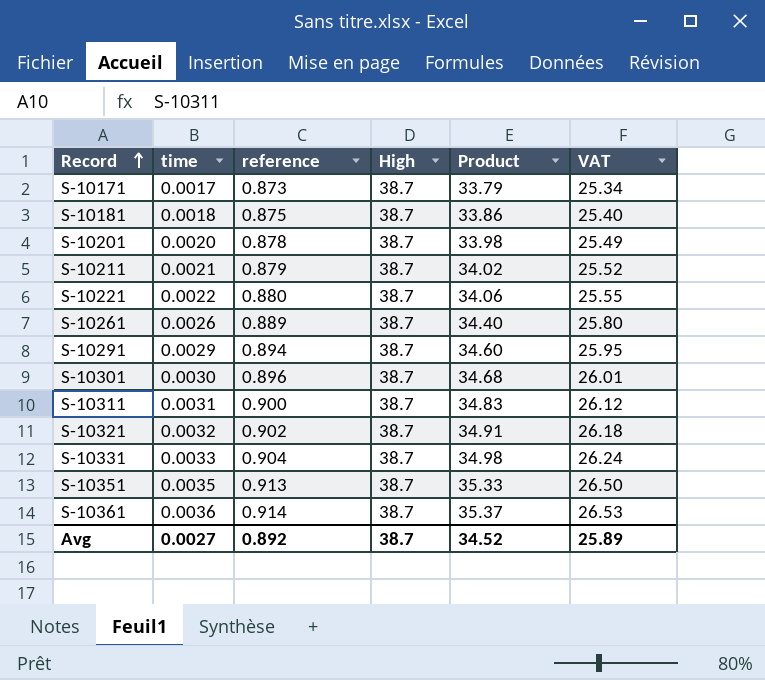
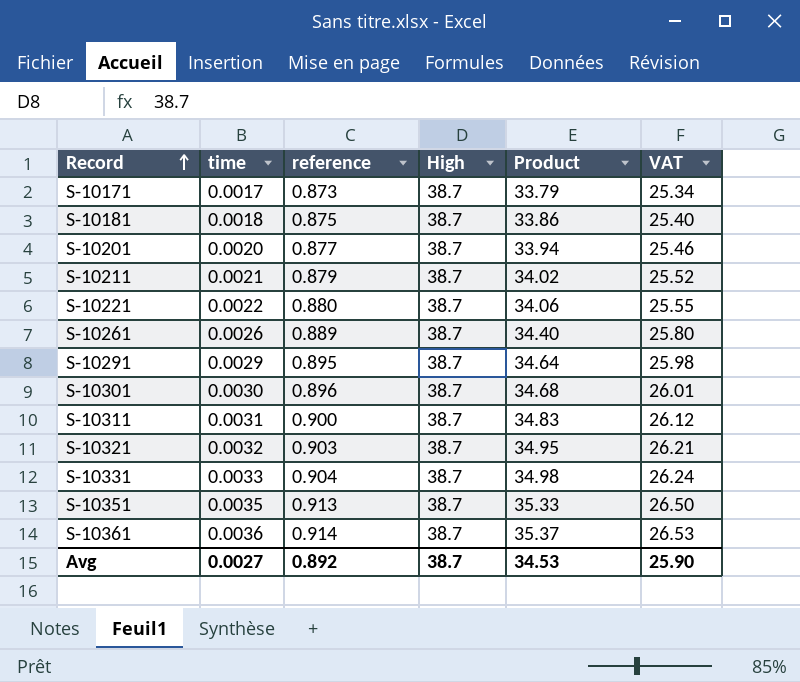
S-10201 | reference: 0.878 -> 0.877
S-10201 | Product: 33.98 -> 33.94
S-10201 | VAT: 25.49 -> 25.46
S-10291 | reference: 0.894 -> 0.895
S-10291 | Product: 34.60 -> 34.64
S-10291 | VAT: 25.95 -> 25.98
S-10321 | reference: 0.902 -> 0.903
S-10321 | Product: 34.91 -> 34.95
S-10321 | VAT: 26.18 -> 26.21
Avg | Product: 34.52 -> 34.53
Avg | VAT: 25.89 -> 25.90

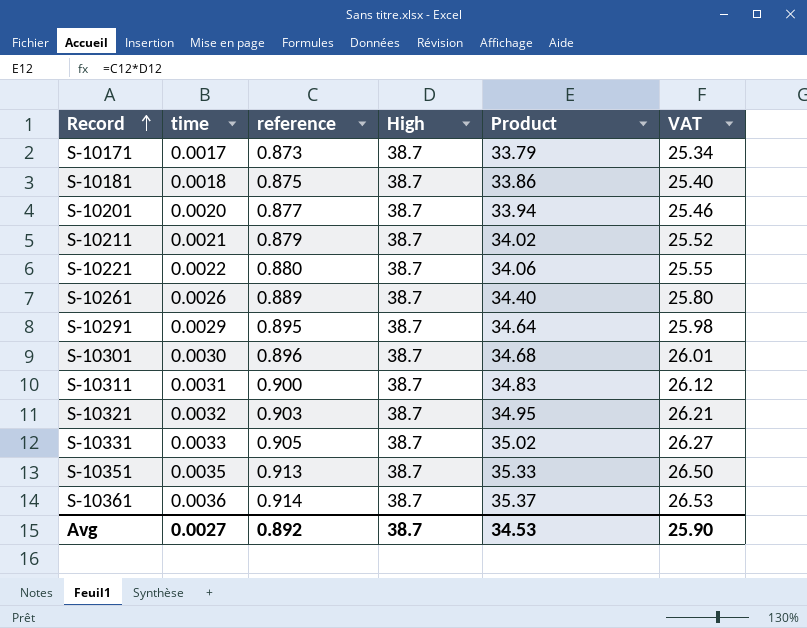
S-10331 | reference: 0.904 -> 0.905
S-10331 | Product: 34.98 -> 35.02
S-10331 | VAT: 26.24 -> 26.27

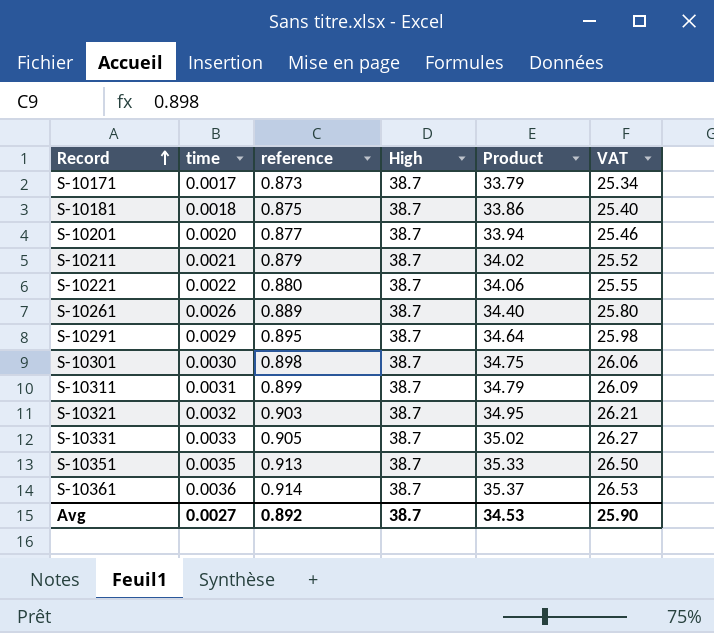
S-10301 | reference: 0.896 -> 0.898
S-10301 | Product: 34.68 -> 34.75
S-10301 | VAT: 26.01 -> 26.06
S-10311 | reference: 0.900 -> 0.899
S-10311 | Product: 34.83 -> 34.79
S-10311 | VAT: 26.12 -> 26.09

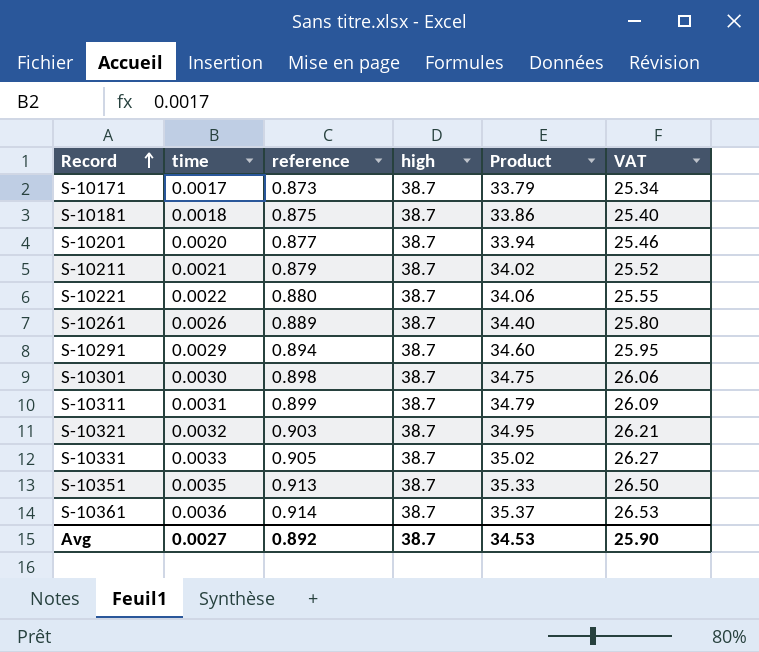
column name: High -> high
S-10291 | reference: 0.895 -> 0.894
S-10291 | Product: 34.64 -> 34.60
S-10291 | VAT: 25.98 -> 25.95

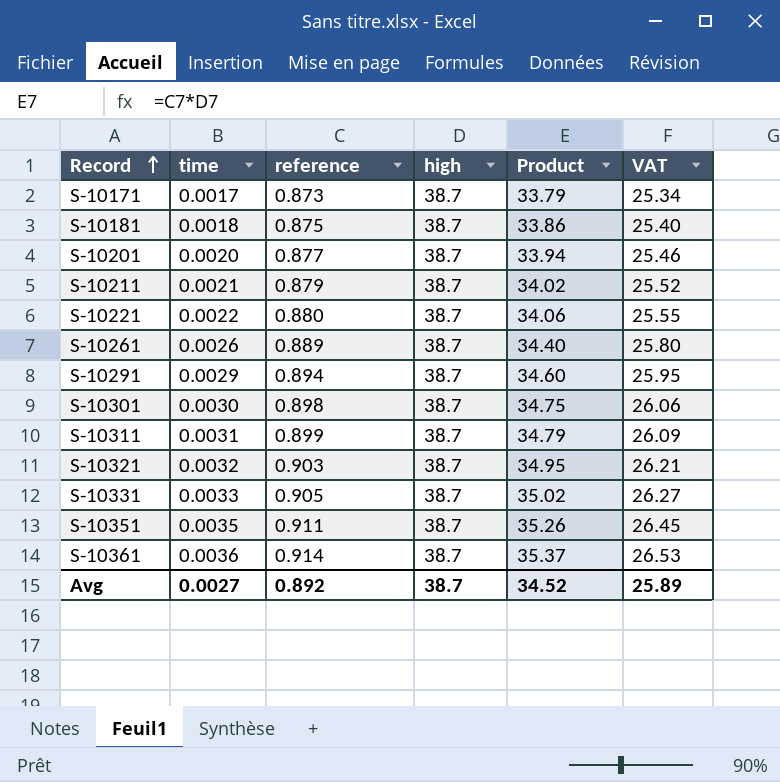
S-10351 | reference: 0.913 -> 0.911
S-10351 | Product: 35.33 -> 35.26
S-10351 | VAT: 26.50 -> 26.45
Avg | Product: 34.53 -> 34.52
Avg | VAT: 25.90 -> 25.89

